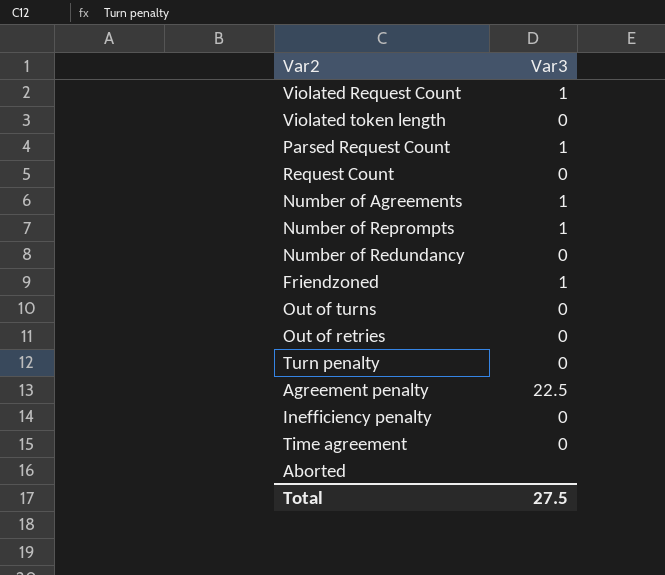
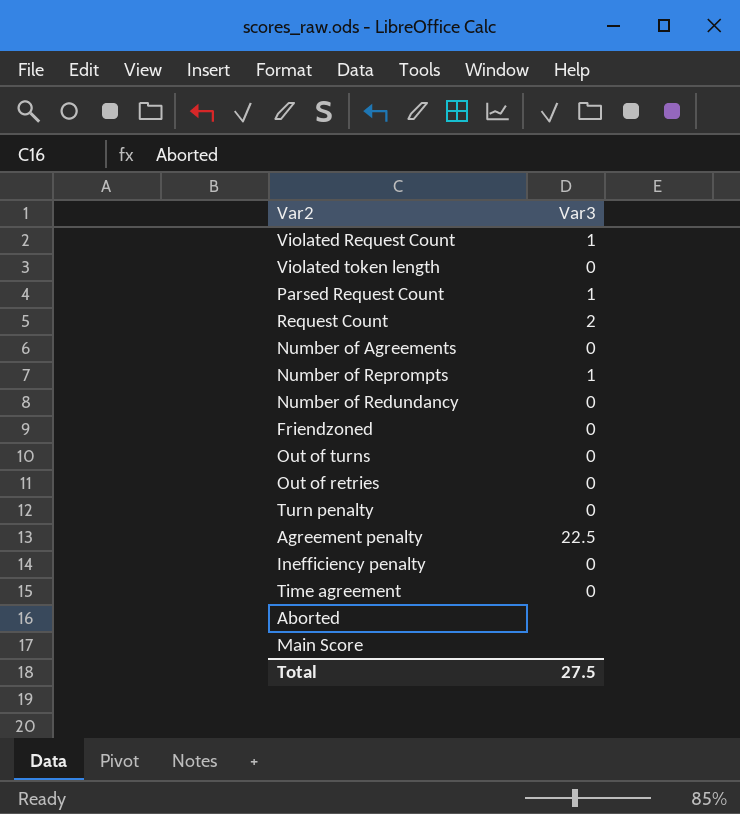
Request Count | Var3: 0 -> 2
Number of Agreements | Var3: 1 -> 0
Friendzoned | Var3: 1 -> 0
row Main Score: none -> none

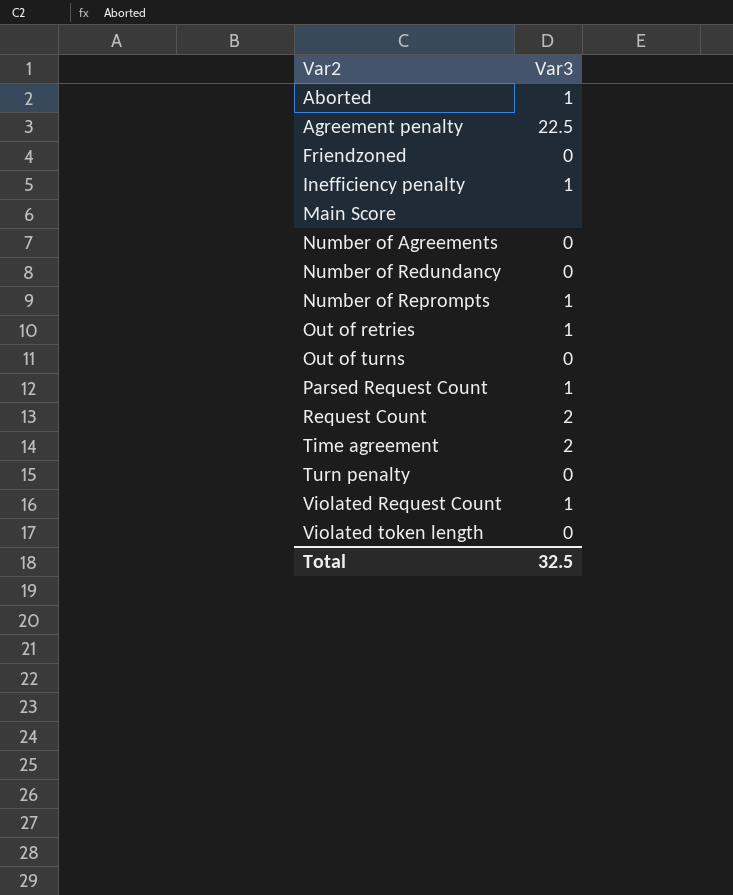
row order: none -> Var2 ascending
Aborted | Var3: none -> 1
Inefficiency penalty | Var3: 0 -> 1
Out of retries | Var3: 0 -> 1
Time agreement | Var3: 0 -> 2
Total | Var3: 27.5 -> 32.5

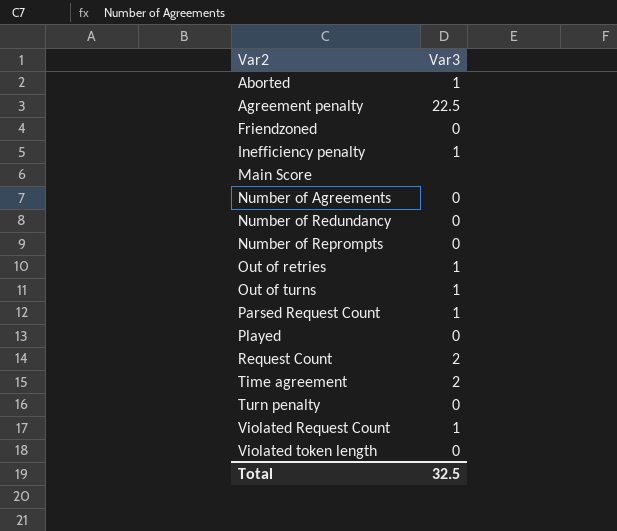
Number of Reprompts | Var3: 1 -> 0
Out of turns | Var3: 0 -> 1
row Played: none -> 0

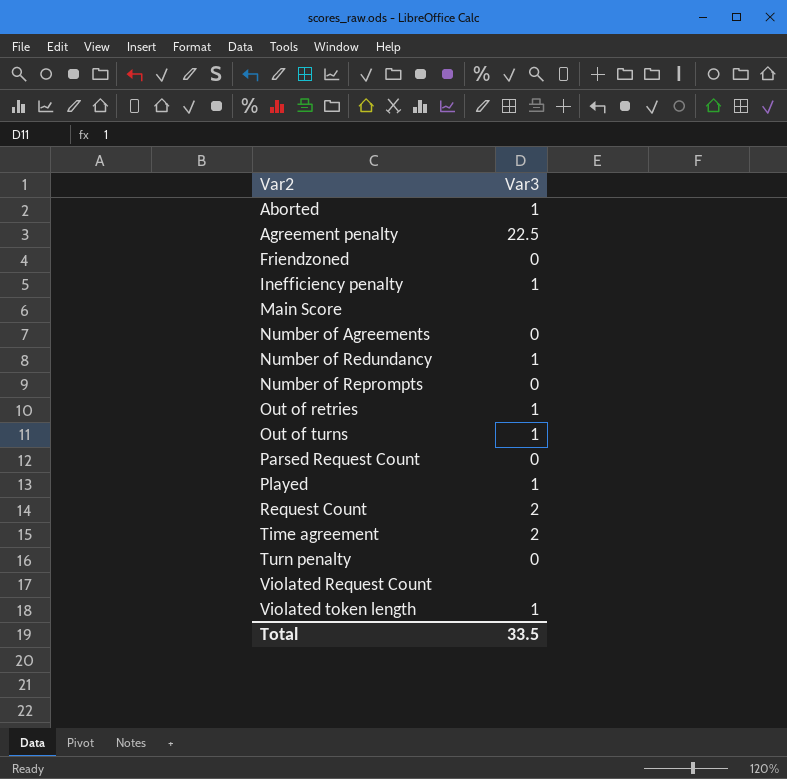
Number of Redundancy | Var3: 0 -> 1
Parsed Request Count | Var3: 1 -> 0
Played | Var3: 0 -> 1
Violated Request Count | Var3: 1 -> none
Violated token length | Var3: 0 -> 1
Total | Var3: 32.5 -> 33.5

